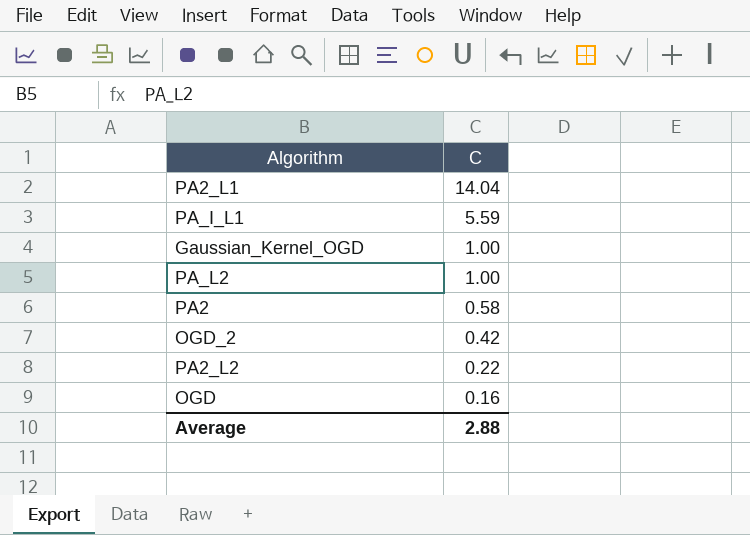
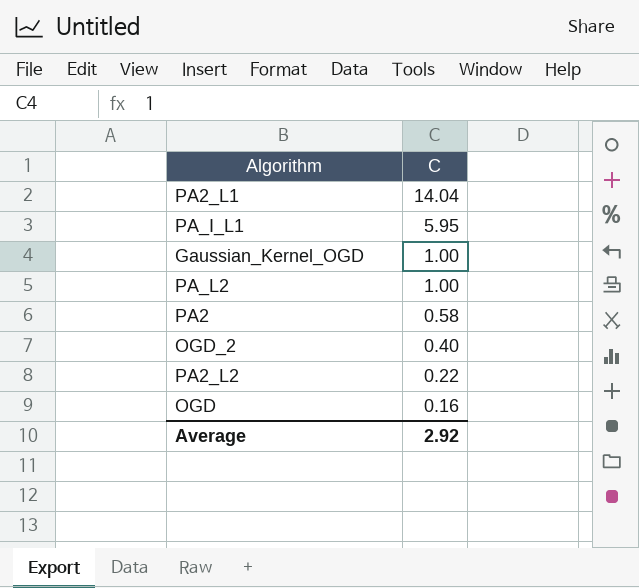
PA_I_L1 | C: 5.59 -> 5.95
OGD_2 | C: 0.42 -> 0.40
Average | C: 2.88 -> 2.92

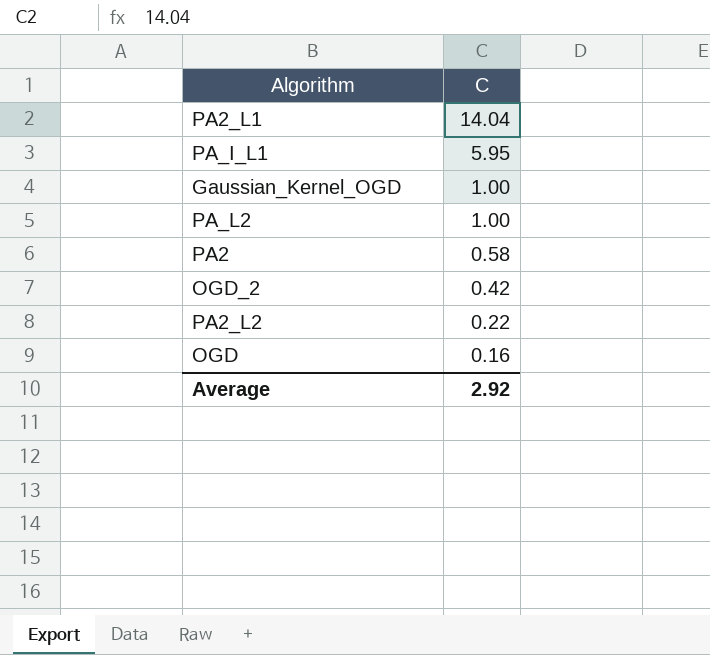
OGD_2 | C: 0.40 -> 0.42

